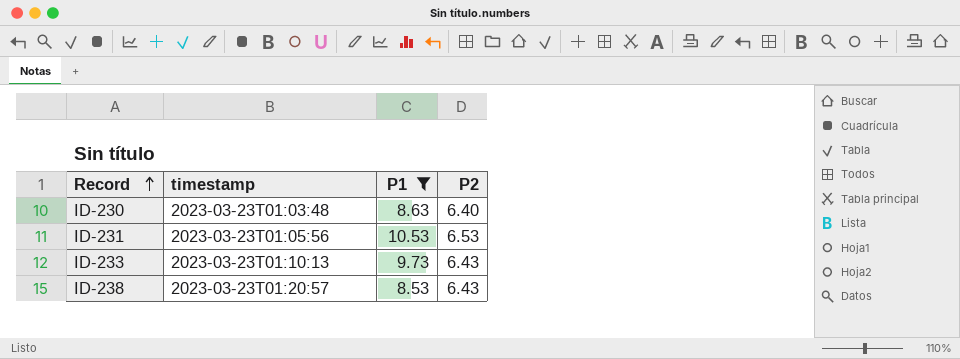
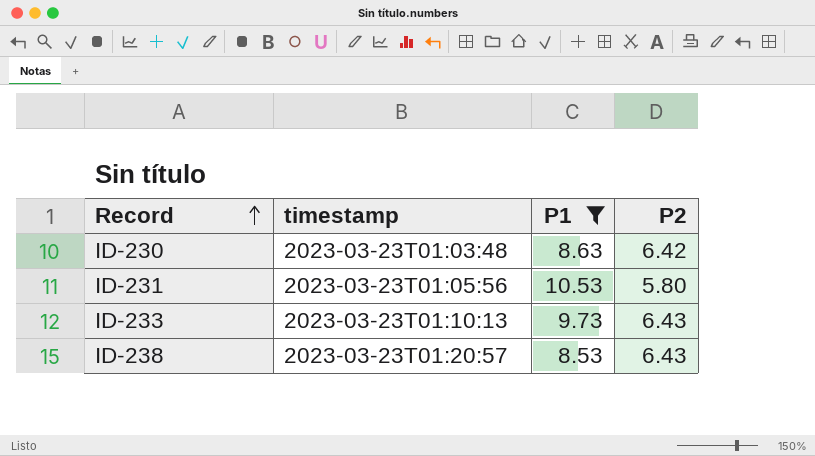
ID-230 | P2: 6.40 -> 6.42
ID-231 | P2: 6.53 -> 5.80

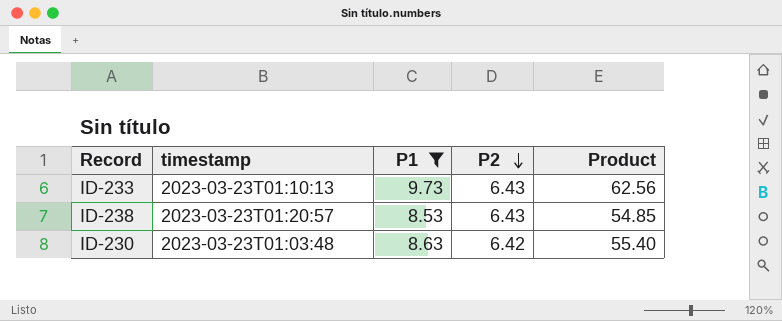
row order: Record ascending -> P2 descending
column Product | formula: none -> [P1] * [P2]
row ID-231: 2023-03-23T01:05:56 | 10.53 | 5.80 -> none

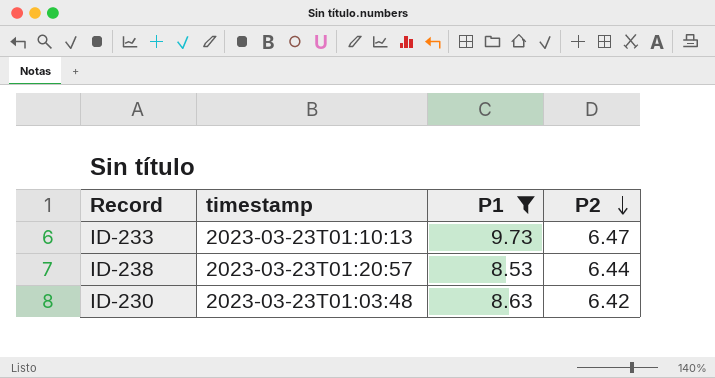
column Product | formula: [P1] * [P2] -> none
ID-233 | P2: 6.43 -> 6.47
ID-238 | P2: 6.43 -> 6.44

